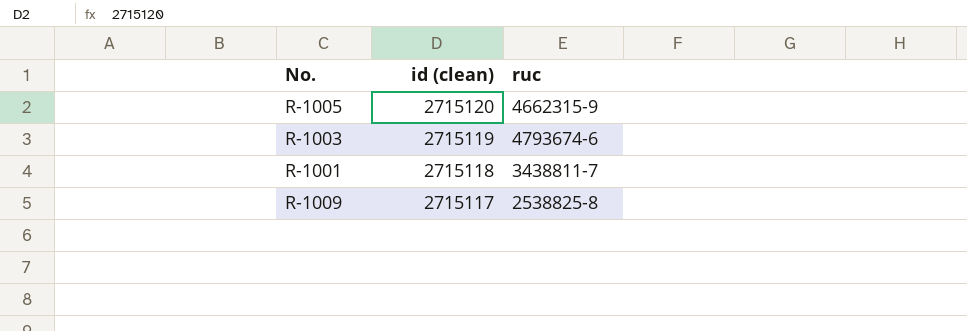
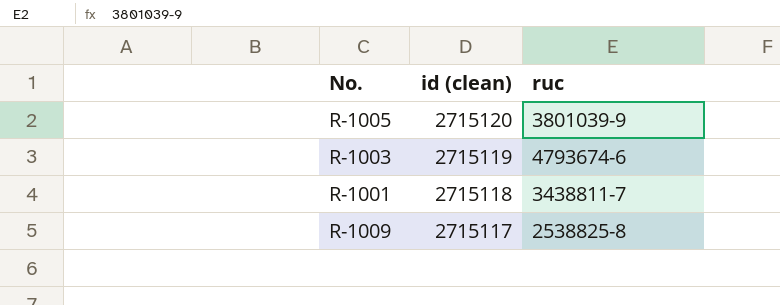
R-1005 | ruc: 4662315-9 -> 3801039-9

